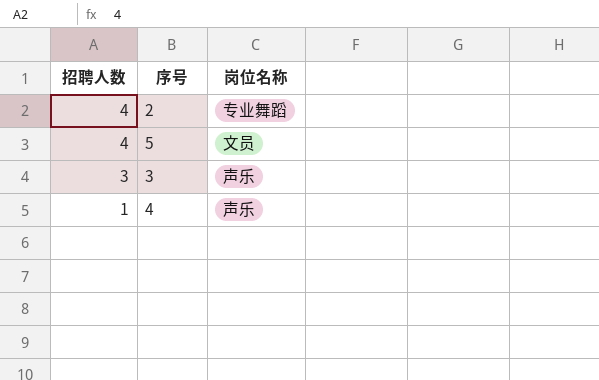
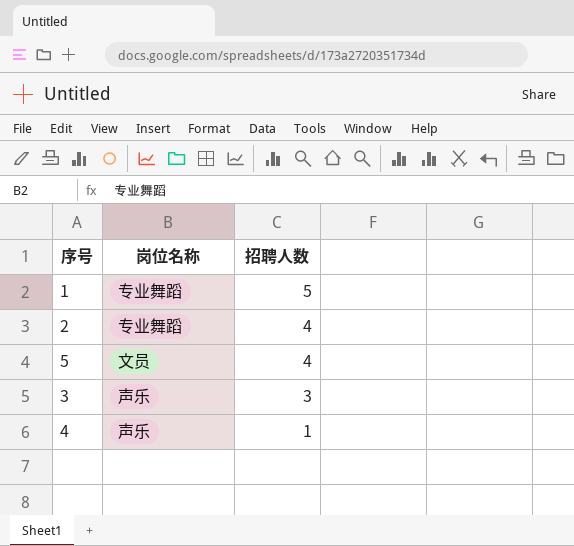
column 招聘人数 | position: 1 -> 3
row 1: none -> 专业舞蹈 | 5

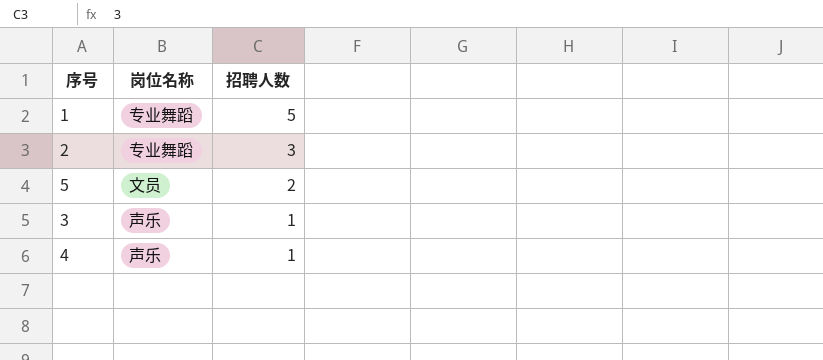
2 | 招聘人数: 4 -> 3
5 | 招聘人数: 4 -> 2
3 | 招聘人数: 3 -> 1

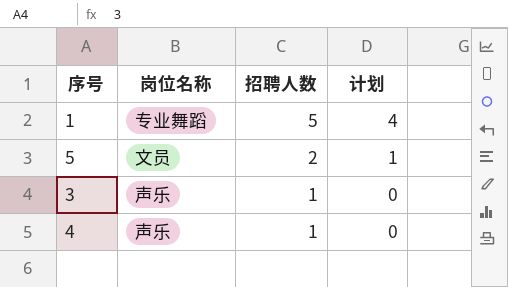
column 计划 | formula: none -> [招聘人数] - 1
row 2: 专业舞蹈 | 3 -> none

